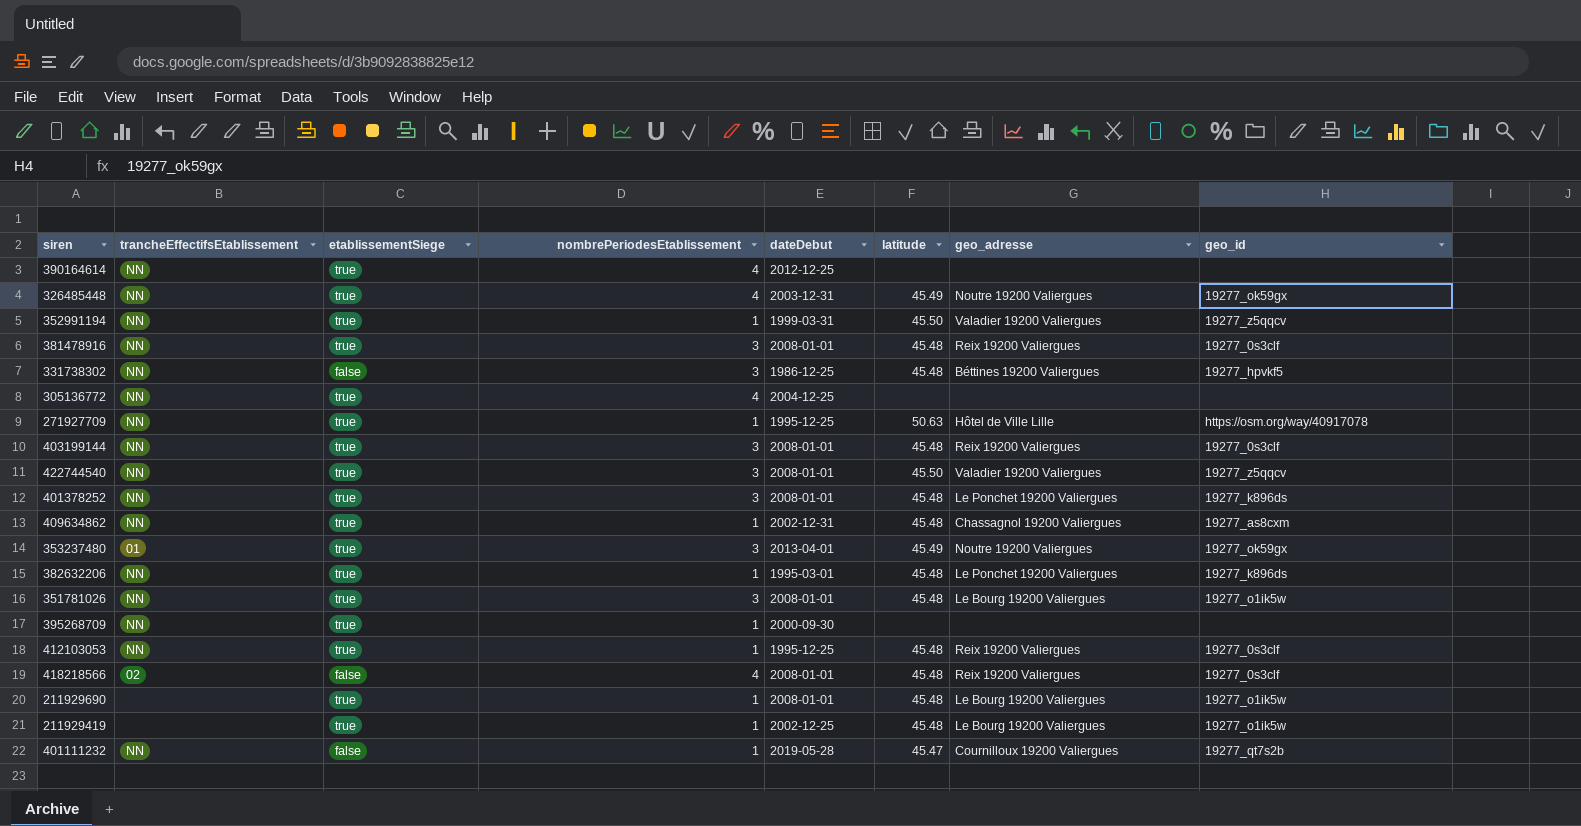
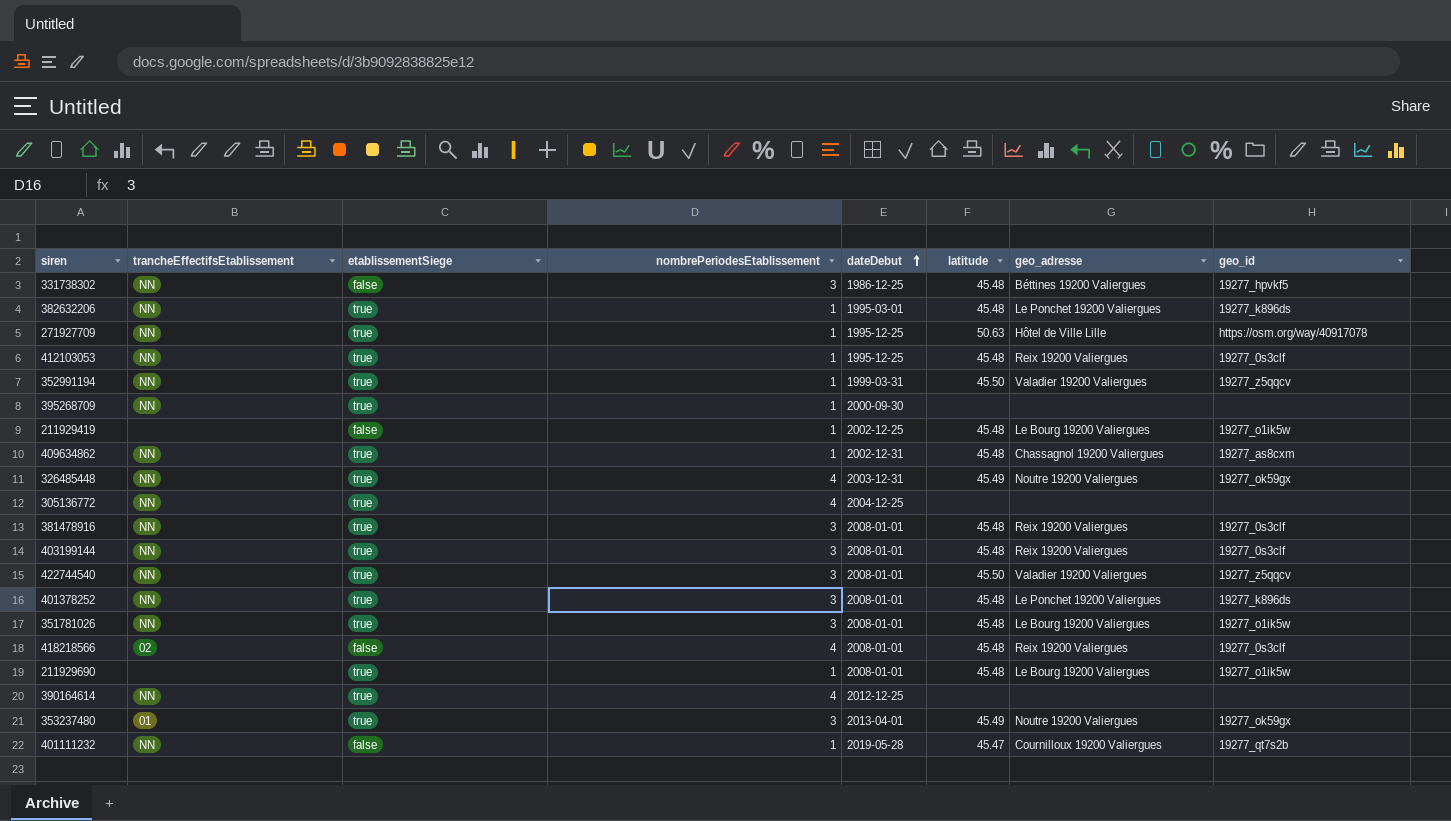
row order: none -> dateDebut ascending
211929419 | etablissementSiege: true -> false

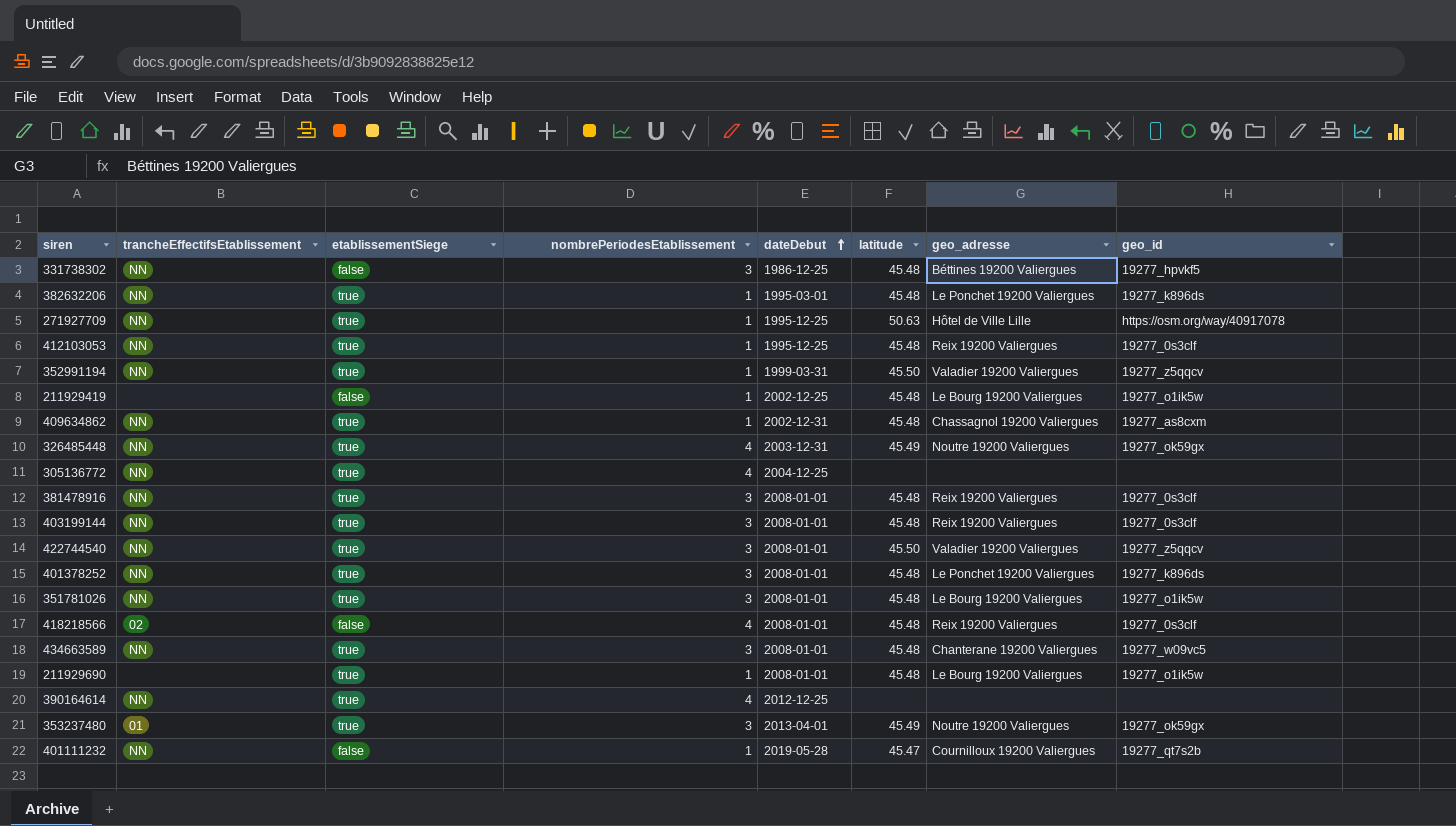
row 395268709: NN | true | 1 | 2000-09-30 | none | none | none -> none
row 434663589: none -> NN | true | 3 | 2008-01-01 | 45.48 | Chanterane 19200 Valiergues | 19277_w09vc5

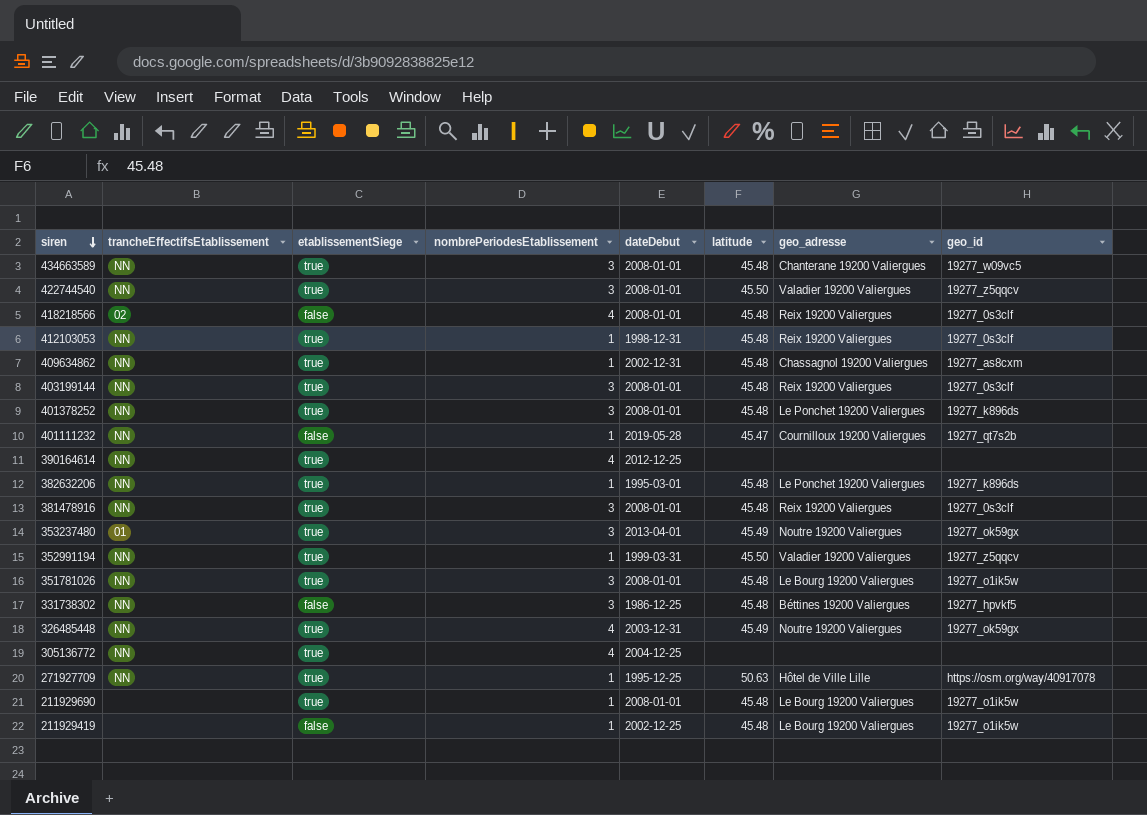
row order: dateDebut ascending -> siren descending
412103053 | dateDebut: 1995-12-25 -> 1998-12-31

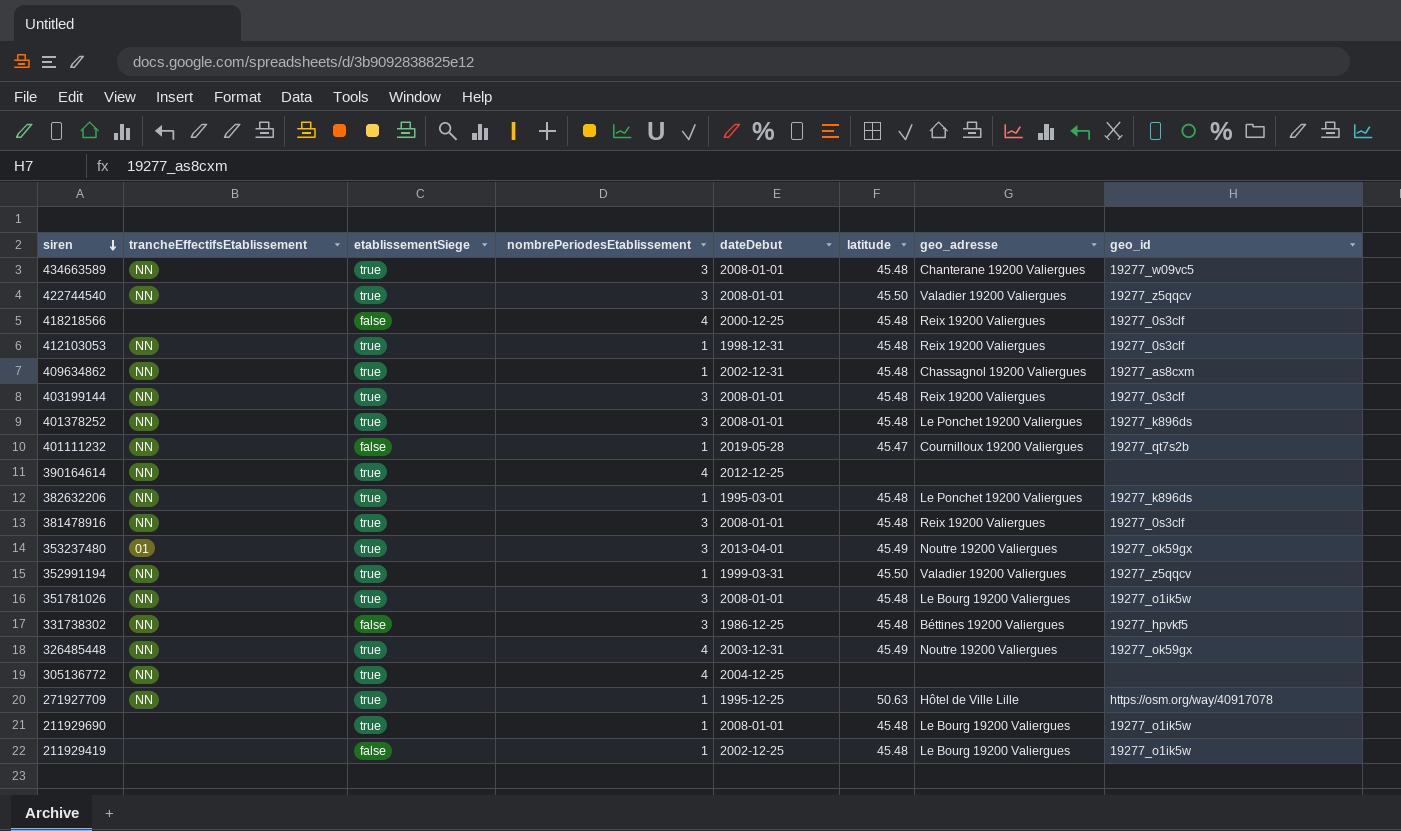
418218566 | trancheEffectifsEtablissement: 02 -> none
418218566 | dateDebut: 2008-01-01 -> 2000-12-25

